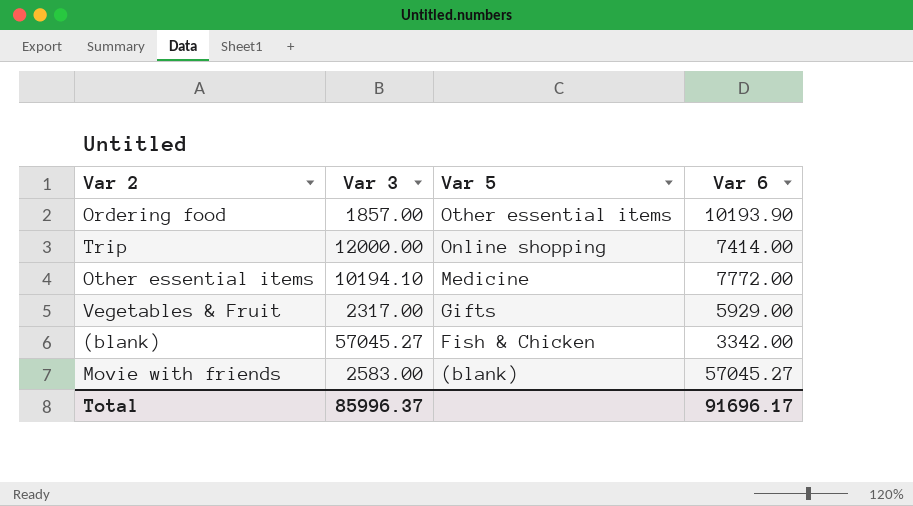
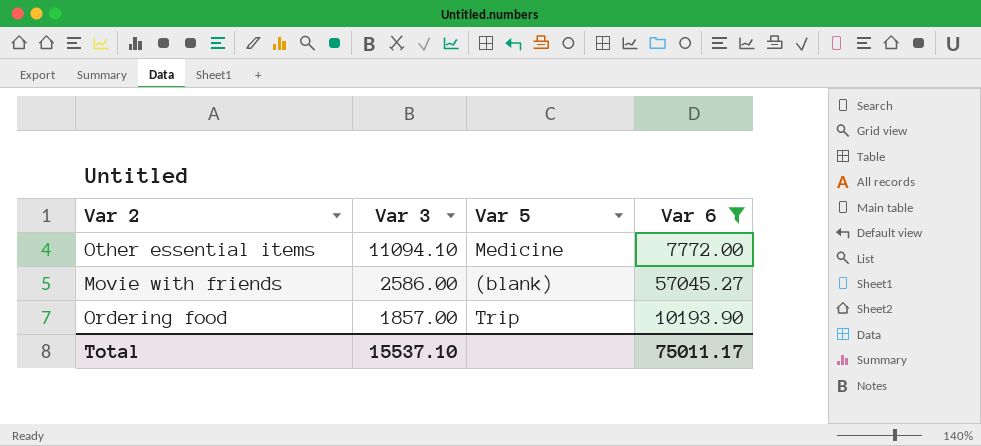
filter: none -> Var 6 >= 7772.00
row order: Var 5 descending -> Var 3 descending
Other essential items | Var 3: 10194.10 -> 11094.10
Movie with friends | Var 3: 2583.00 -> 2586.00
Ordering food | Var 5: Other essential items -> Trip
Total | Var 3: 85996.37 -> 15537.10
Total | Var 6: 91696.17 -> 75011.17

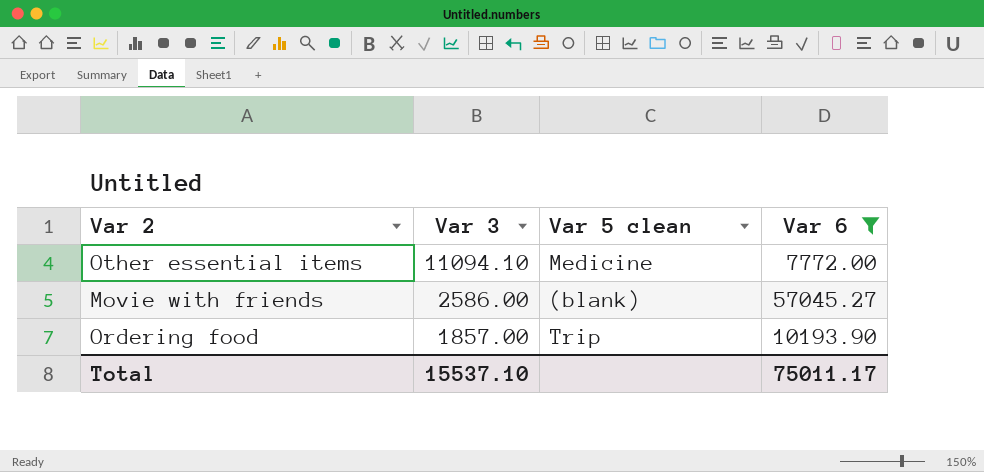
column name: Var 5 -> Var 5 clean

